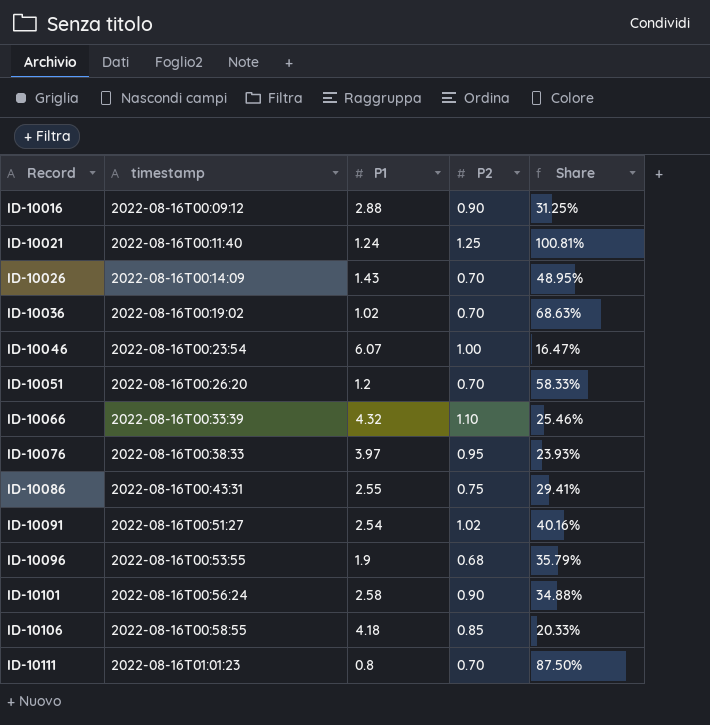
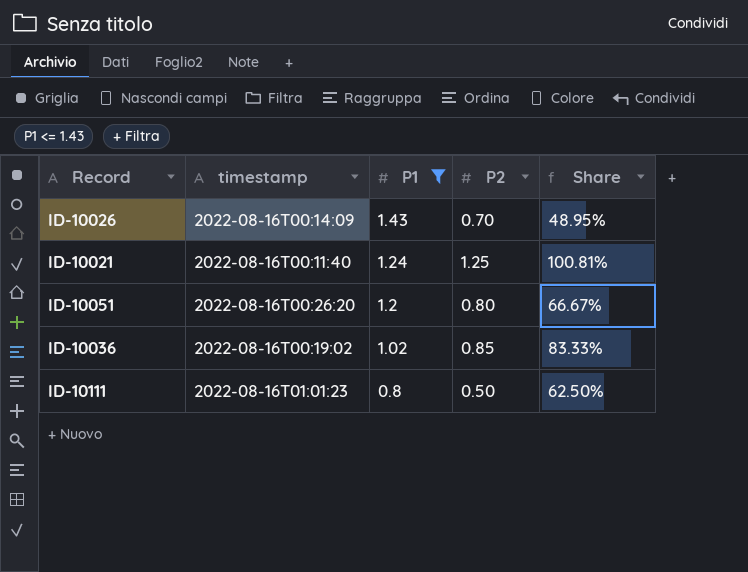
filter: none -> P1 <= 1.43
row order: Record ascending -> P1 descending
ID-10051 | P2: 0.70 -> 0.80
ID-10051 | Share: 58.33% -> 66.67%
ID-10036 | P2: 0.70 -> 0.85
ID-10036 | Share: 68.63% -> 83.33%
ID-10111 | P2: 0.70 -> 0.50
ID-10111 | Share: 87.50% -> 62.50%

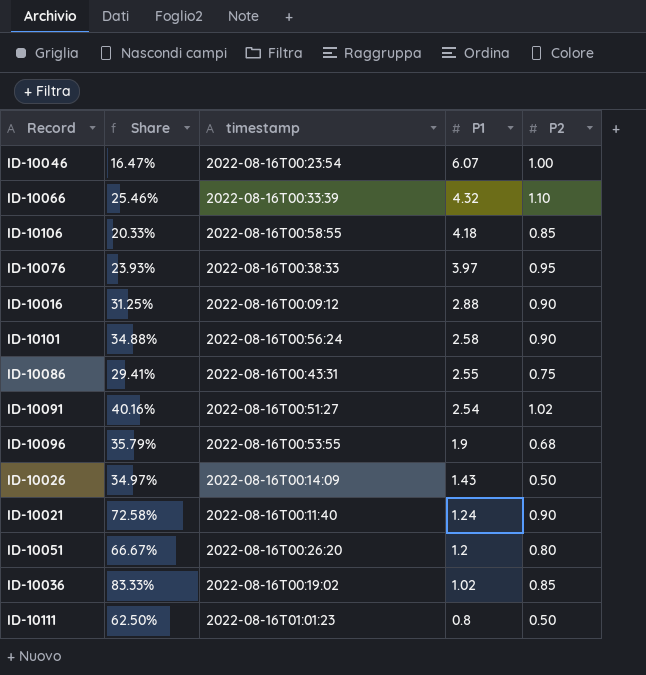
filter: P1 <= 1.43 -> none
column Share | position: 5 -> 2
ID-10026 | Share: 48.95% -> 34.97%
ID-10026 | P2: 0.70 -> 0.50
ID-10021 | Share: 100.81% -> 72.58%
ID-10021 | P2: 1.25 -> 0.90

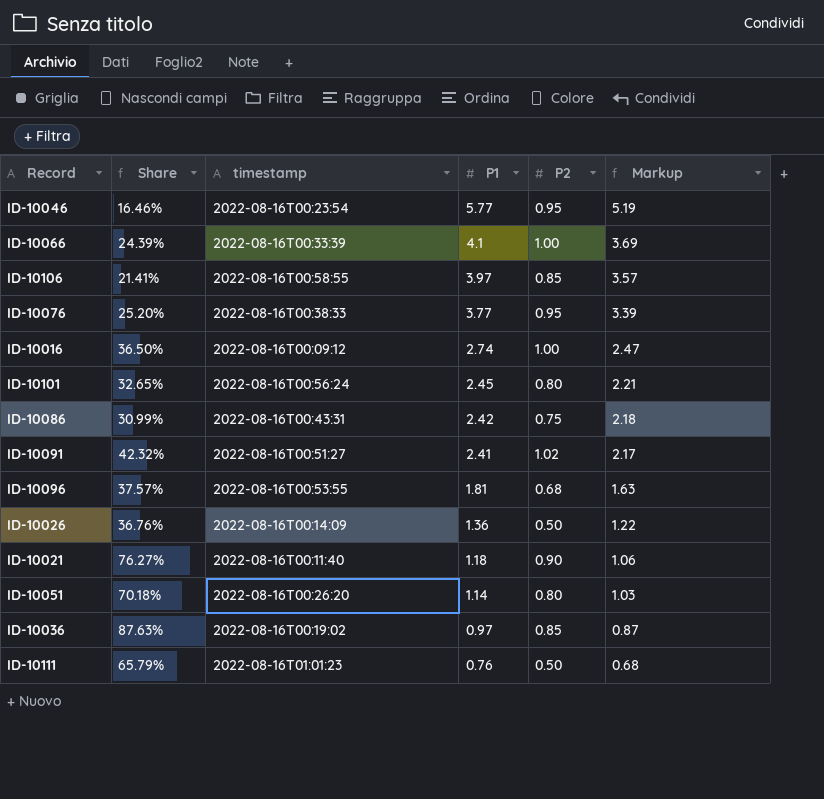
column Markup | formula: none -> [P1] * 0.9
ID-10046 | Share: 16.47% -> 16.46%
ID-10046 | P1: 6.07 -> 5.77
ID-10046 | P2: 1.00 -> 0.95
ID-10066 | Share: 25.46% -> 24.39%
ID-10066 | P1: 4.32 -> 4.1
ID-10066 | P2: 1.10 -> 1.00
ID-10106 | Share: 20.33% -> 21.41%
ID-10106 | P1: 4.18 -> 3.97
ID-10076 | Share: 23.93% -> 25.20%
ID-10076 | P1: 3.97 -> 3.77
ID-10016 | Share: 31.25% -> 36.50%
ID-10016 | P1: 2.88 -> 2.74
ID-10016 | P2: 0.90 -> 1.00
ID-10101 | Share: 34.88% -> 32.65%
ID-10101 | P1: 2.58 -> 2.45
ID-10101 | P2: 0.90 -> 0.80
ID-10086 | Share: 29.41% -> 30.99%
ID-10086 | P1: 2.55 -> 2.42
ID-10091 | Share: 40.16% -> 42.32%
ID-10091 | P1: 2.54 -> 2.41
ID-10096 | Share: 35.79% -> 37.57%
ID-10096 | P1: 1.9 -> 1.81
ID-10026 | Share: 34.97% -> 36.76%
ID-10026 | P1: 1.43 -> 1.36
ID-10021 | Share: 72.58% -> 76.27%
ID-10021 | P1: 1.24 -> 1.18
ID-10051 | Share: 66.67% -> 70.18%
ID-10051 | P1: 1.2 -> 1.14
ID-10036 | Share: 83.33% -> 87.63%
ID-10036 | P1: 1.02 -> 0.97
ID-10111 | Share: 62.50% -> 65.79%
ID-10111 | P1: 0.8 -> 0.76

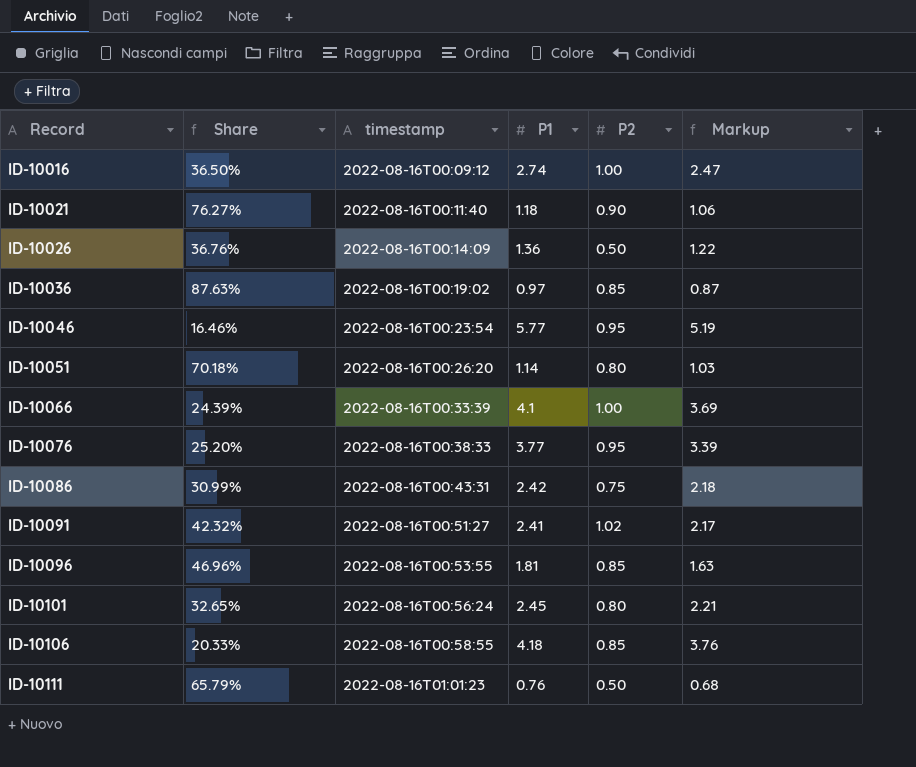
row order: P1 descending -> Record ascending
ID-10096 | Share: 37.57% -> 46.96%
ID-10096 | P2: 0.68 -> 0.85
ID-10106 | Share: 21.41% -> 20.33%
ID-10106 | P1: 3.97 -> 4.18
ID-10106 | Markup: 3.57 -> 3.76

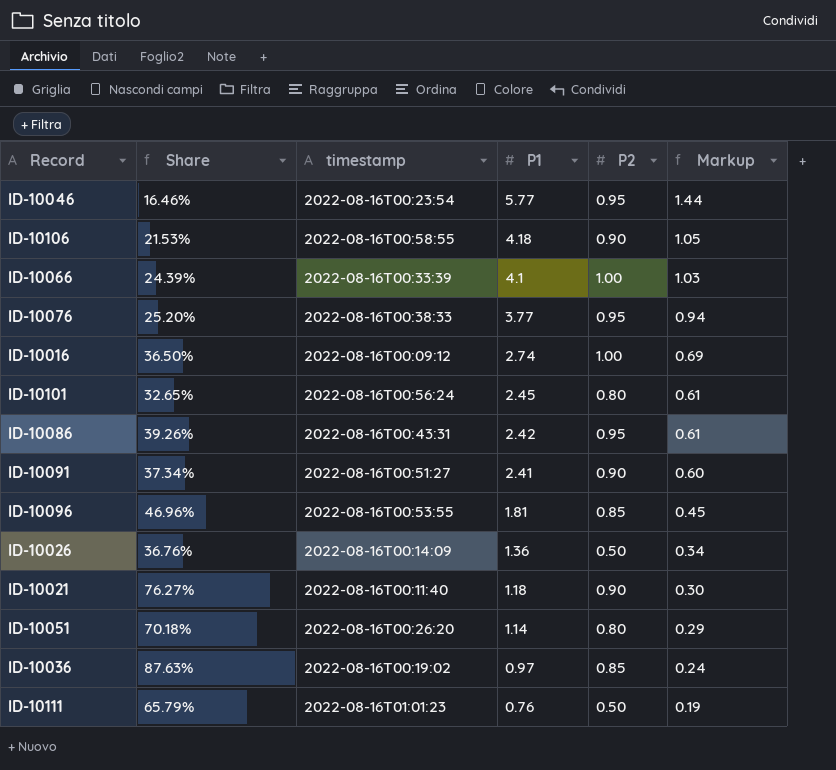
row order: Record ascending -> P1 descending
column Markup | formula: [P1] * 0.9 -> [P1] * 0.25
ID-10106 | Share: 20.33% -> 21.53%
ID-10106 | P2: 0.85 -> 0.90
ID-10086 | Share: 30.99% -> 39.26%
ID-10086 | P2: 0.75 -> 0.95
ID-10091 | Share: 42.32% -> 37.34%
ID-10091 | P2: 1.02 -> 0.90

